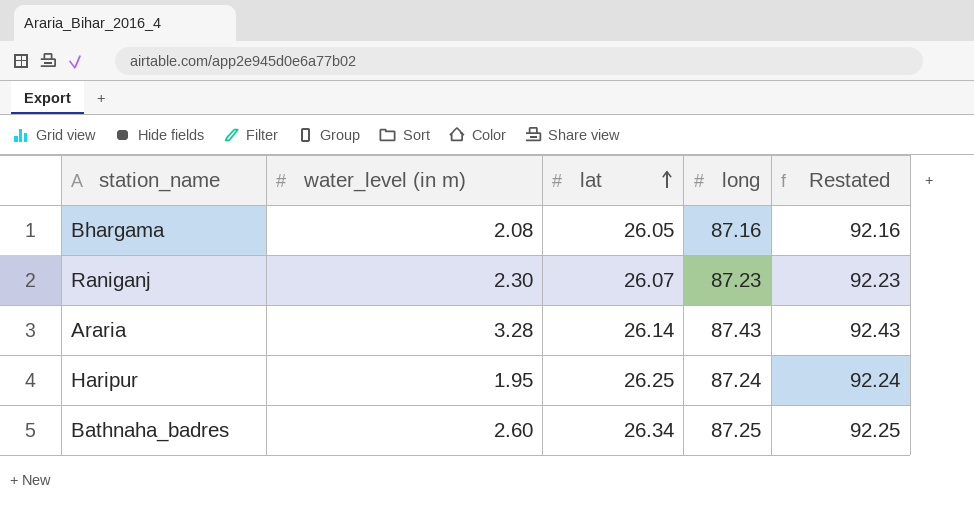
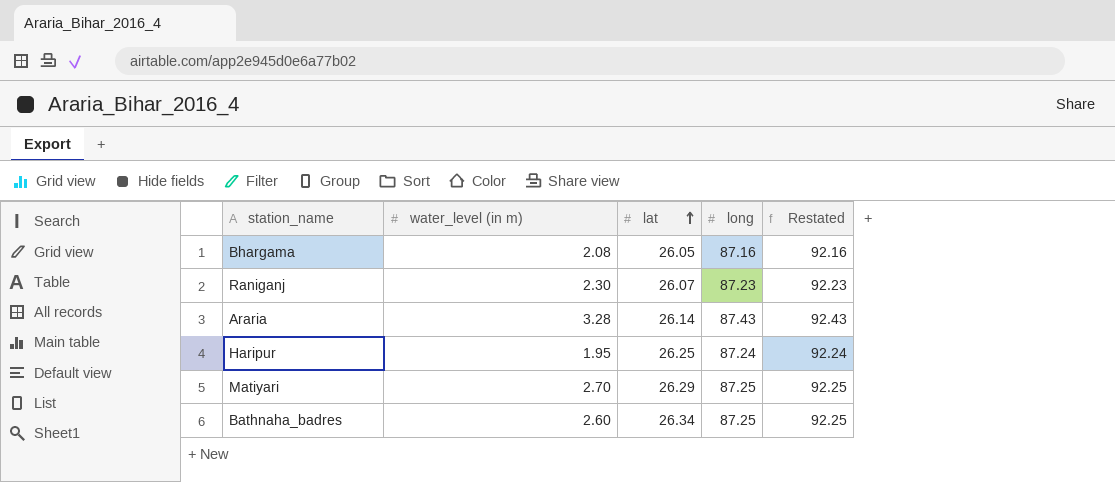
row Matiyari: none -> 2.70 | 26.29 | 87.25 | 92.25

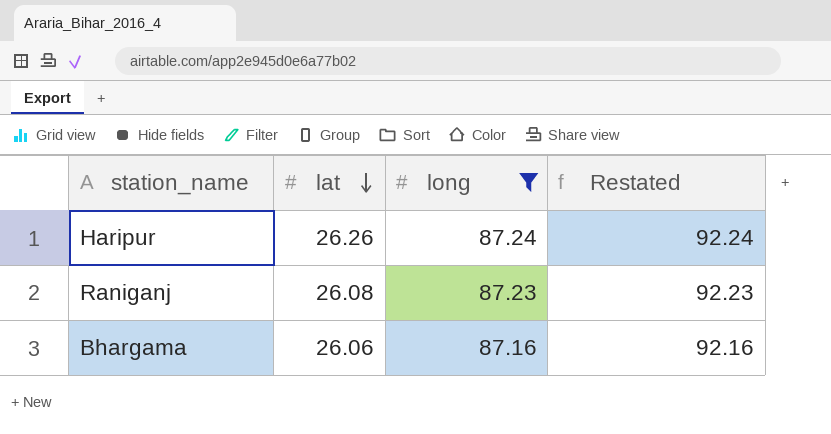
filter: none -> long <= 87.24
row order: lat ascending -> lat descending
column water_level (in m) | position: 2 -> none
Haripur | lat: 26.25 -> 26.26
Raniganj | lat: 26.07 -> 26.08
Bhargama | lat: 26.05 -> 26.06

